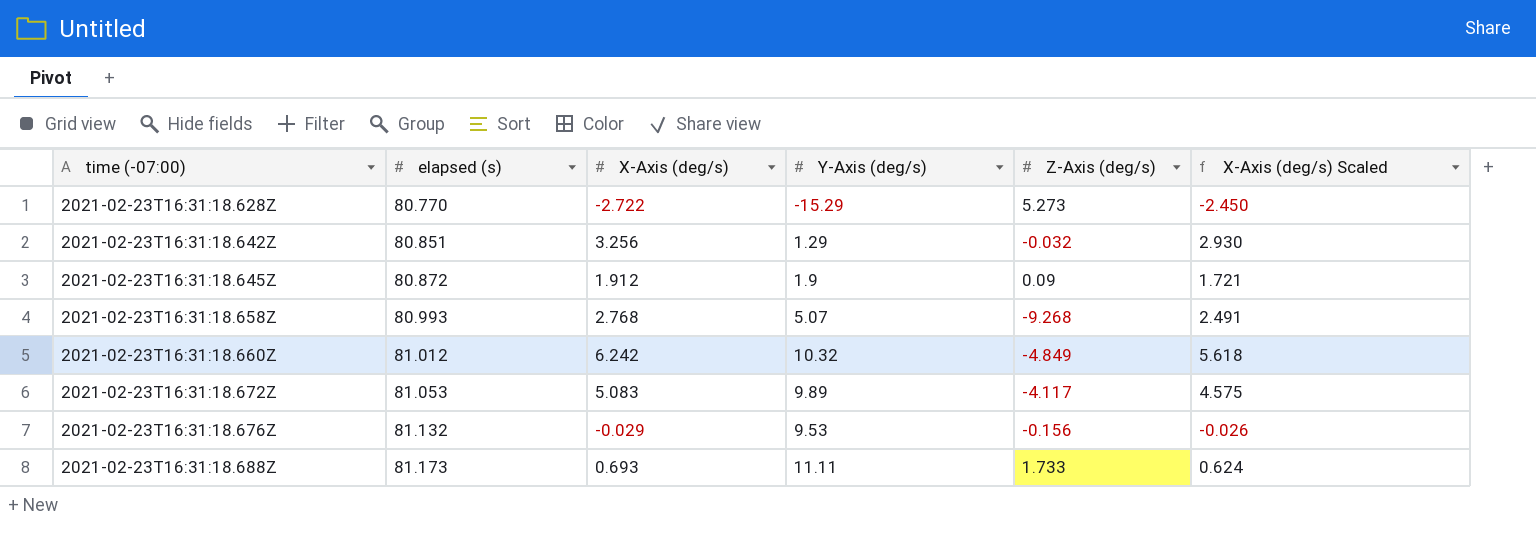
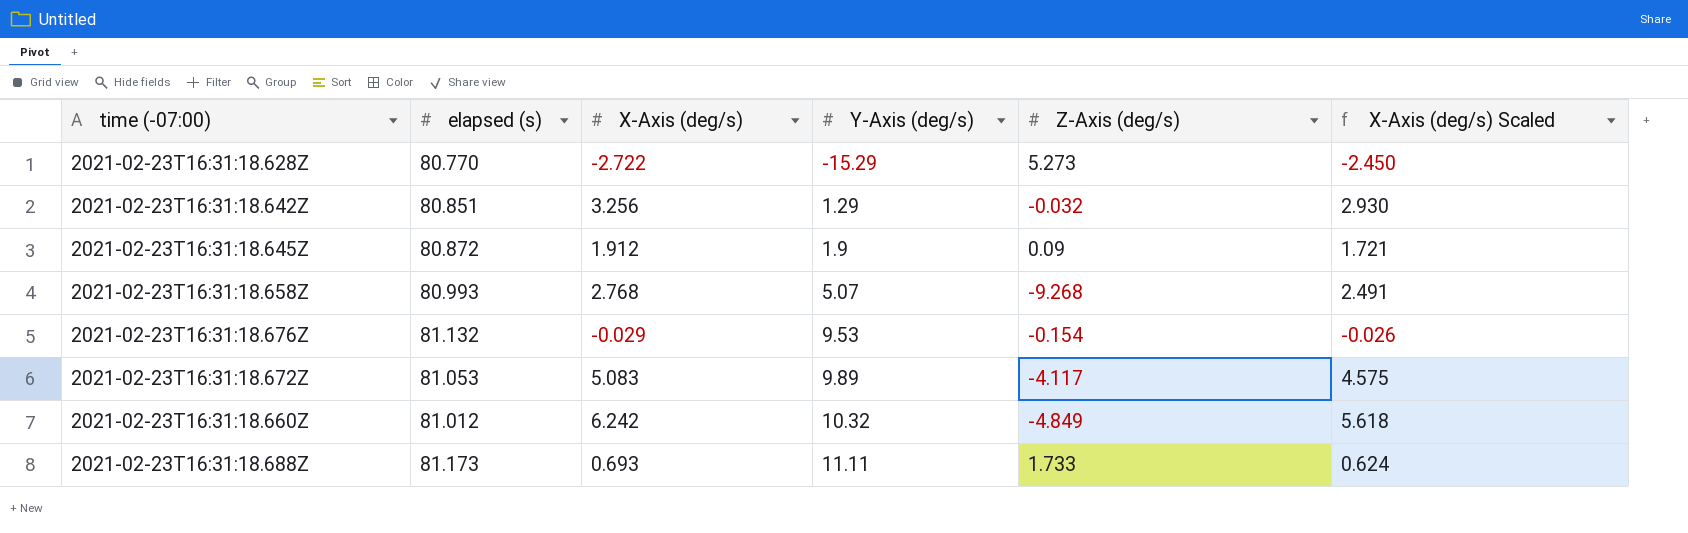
row order: time (-07:00) ascending -> Y-Axis (deg/s) ascending
2021-02-23T16:31:18.676Z | Z-Axis (deg/s): -0.156 -> -0.154

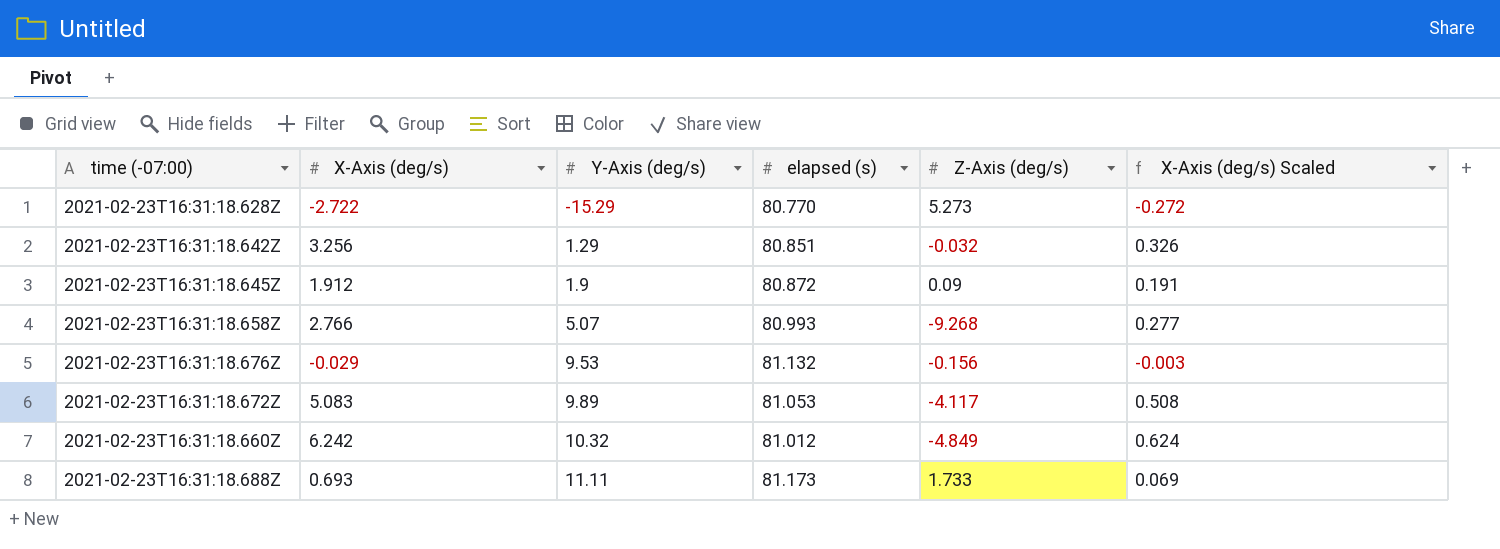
column elapsed (s) | position: 2 -> 4
column X-Axis (deg/s) Scaled | formula: [X-Axis (deg/s)] * 0.9 -> [X-Axis (deg/s)] * 0.1
2021-02-23T16:31:18.658Z | X-Axis (deg/s): 2.768 -> 2.766
2021-02-23T16:31:18.676Z | Z-Axis (deg/s): -0.154 -> -0.156

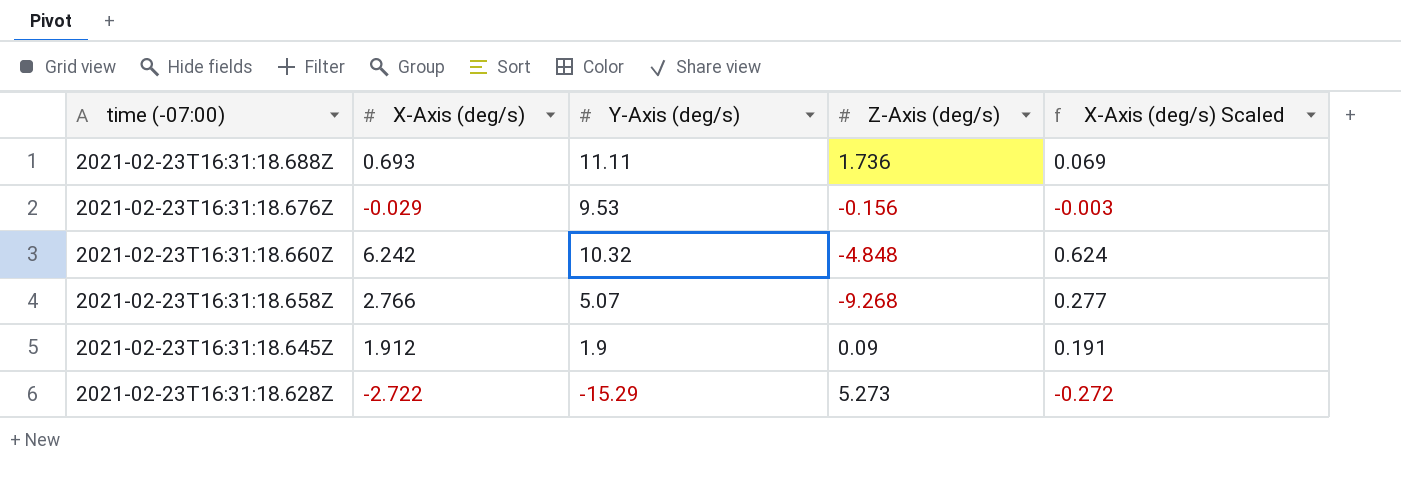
row order: Y-Axis (deg/s) ascending -> time (-07:00) descending
column elapsed (s) | position: 4 -> none
row 2021-02-23T16:31:18.642Z: 3.256 | 1.29 | 80.851 | -0.032 | 0.326 -> none
row 2021-02-23T16:31:18.672Z: 5.083 | 9.89 | 81.053 | -4.117 | 0.508 -> none
2021-02-23T16:31:18.688Z | Z-Axis (deg/s): 1.733 -> 1.736
2021-02-23T16:31:18.660Z | Z-Axis (deg/s): -4.849 -> -4.848

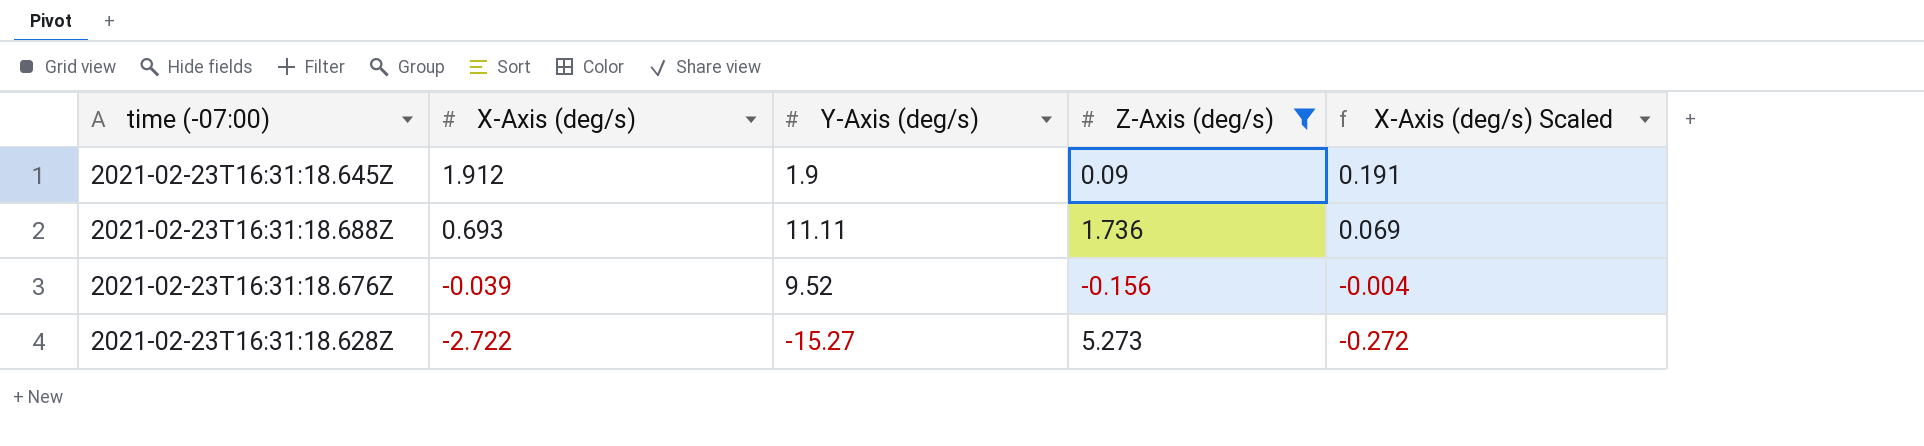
filter: none -> Z-Axis (deg/s) >= -0.156
row order: time (-07:00) descending -> X-Axis (deg/s) descending
2021-02-23T16:31:18.676Z | X-Axis (deg/s): -0.029 -> -0.039
2021-02-23T16:31:18.676Z | Y-Axis (deg/s): 9.53 -> 9.52
2021-02-23T16:31:18.676Z | X-Axis (deg/s) Scaled: -0.003 -> -0.004
2021-02-23T16:31:18.628Z | Y-Axis (deg/s): -15.29 -> -15.27

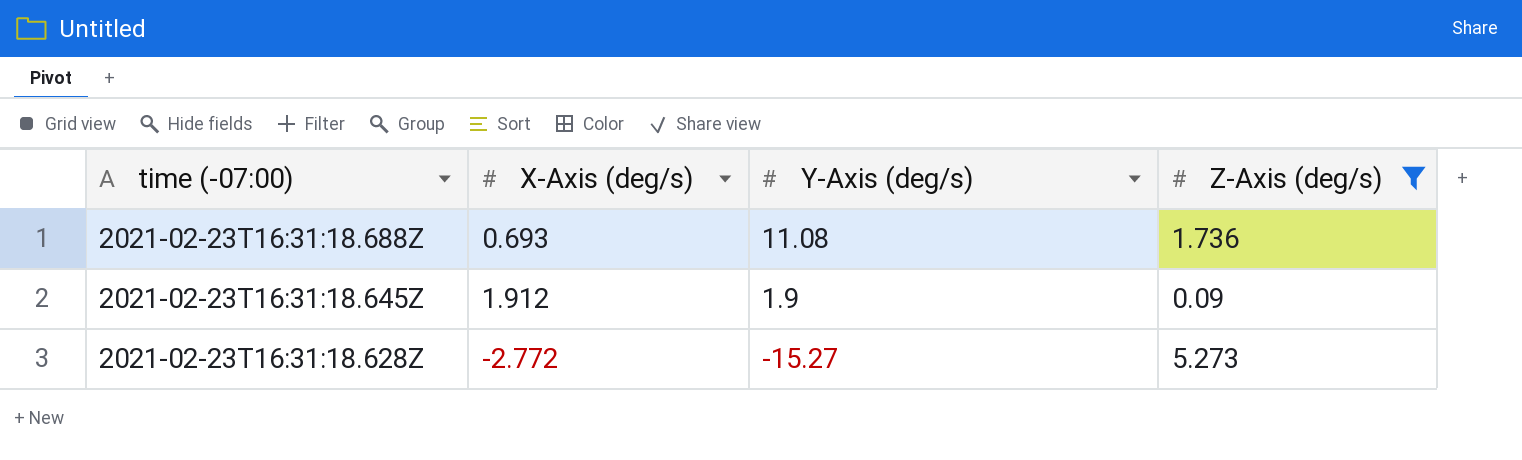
row order: X-Axis (deg/s) descending -> time (-07:00) descending
column X-Axis (deg/s) Scaled | formula: [X-Axis (deg/s)] * 0.1 -> none
row 2021-02-23T16:31:18.676Z: -0.039 | 9.52 | -0.156 | -0.004 -> none
2021-02-23T16:31:18.688Z | Y-Axis (deg/s): 11.11 -> 11.08
2021-02-23T16:31:18.628Z | X-Axis (deg/s): -2.722 -> -2.772

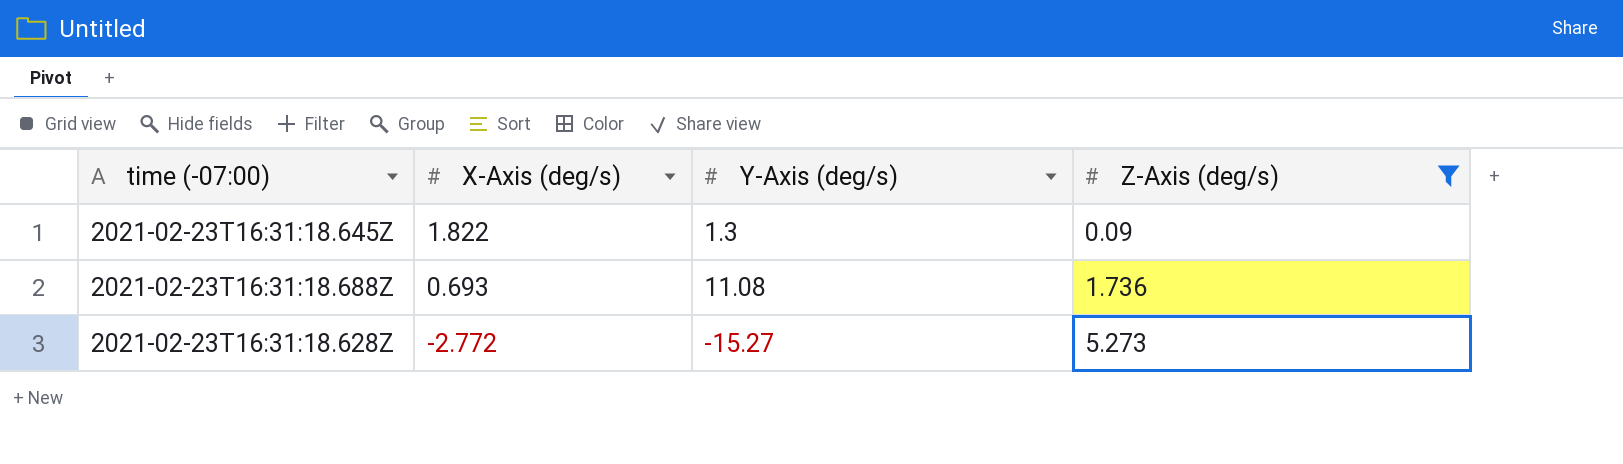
row order: time (-07:00) descending -> X-Axis (deg/s) descending
2021-02-23T16:31:18.645Z | X-Axis (deg/s): 1.912 -> 1.822
2021-02-23T16:31:18.645Z | Y-Axis (deg/s): 1.9 -> 1.3

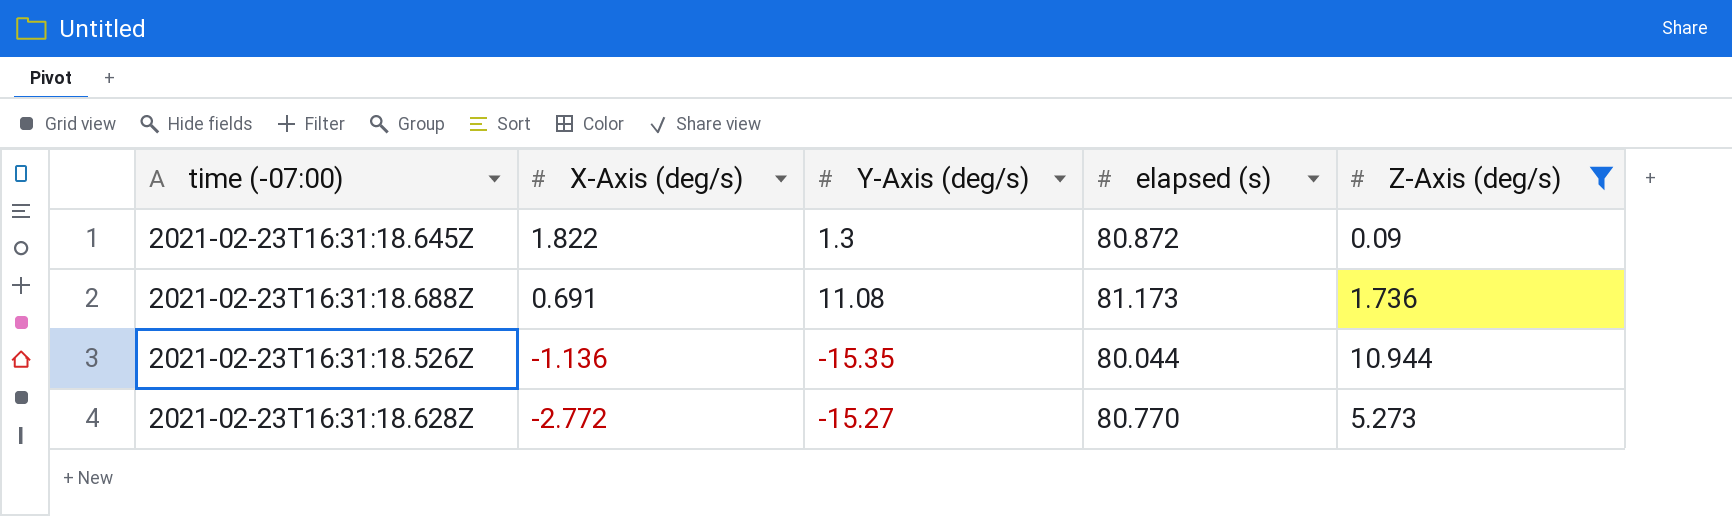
column elapsed (s) | position: none -> 4
2021-02-23T16:31:18.688Z | X-Axis (deg/s): 0.693 -> 0.691
row 2021-02-23T16:31:18.526Z: none -> -1.136 | -15.35 | 80.044 | 10.944

